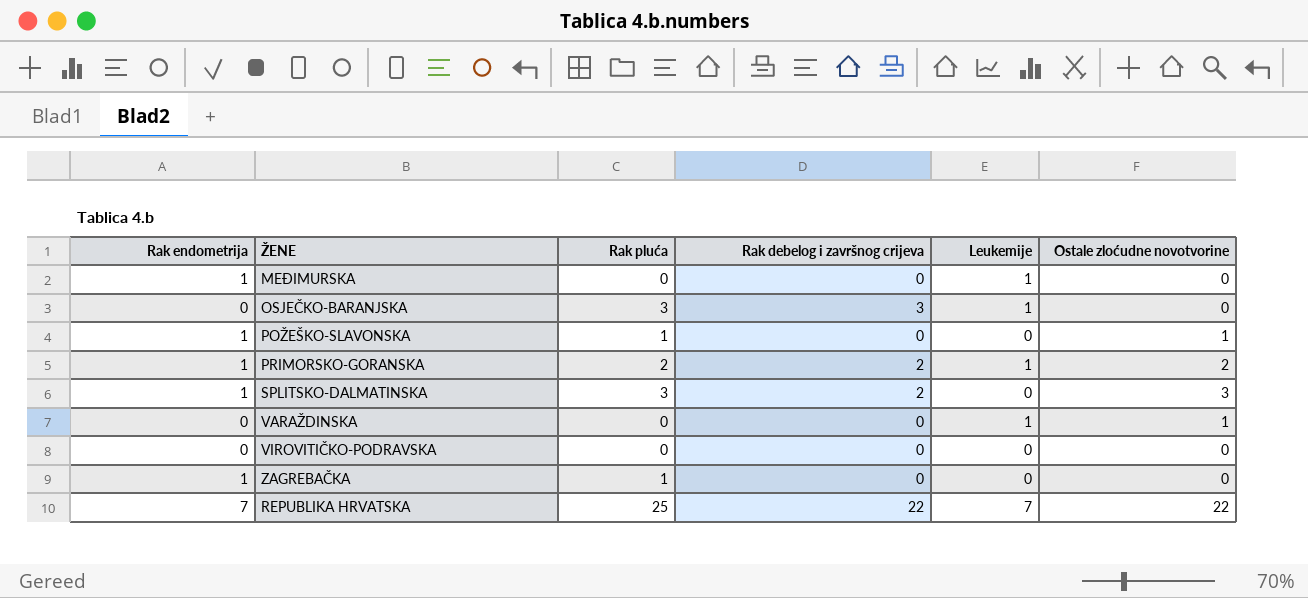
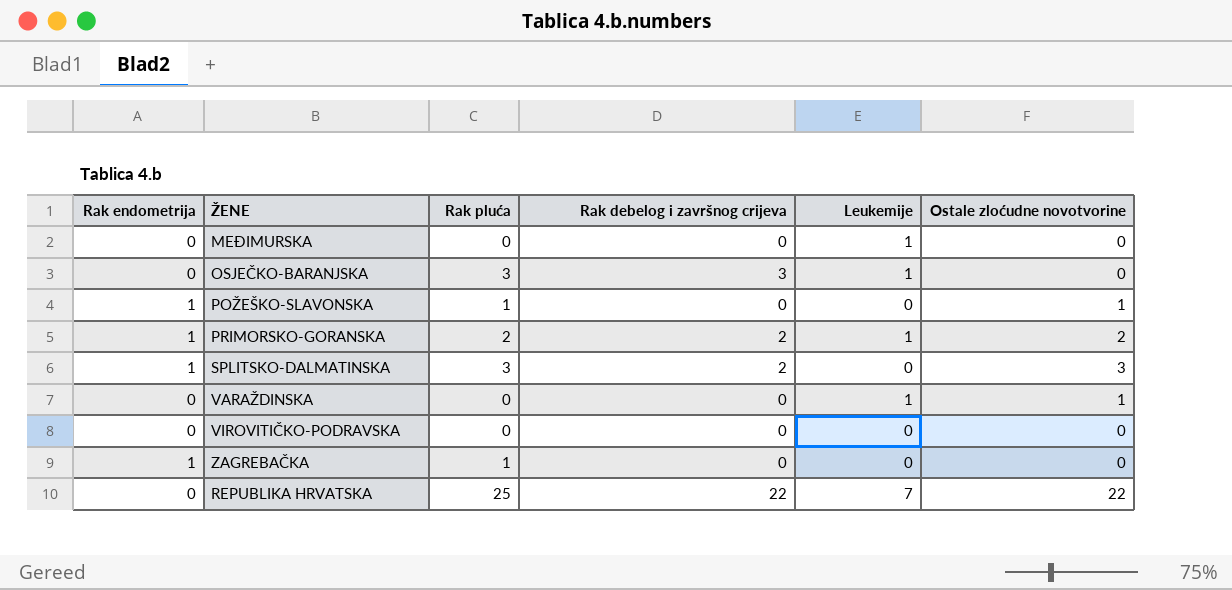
MEĐIMURSKA | Rak endometrija: 1 -> 0
REPUBLIKA HRVATSKA | Rak endometrija: 7 -> 0

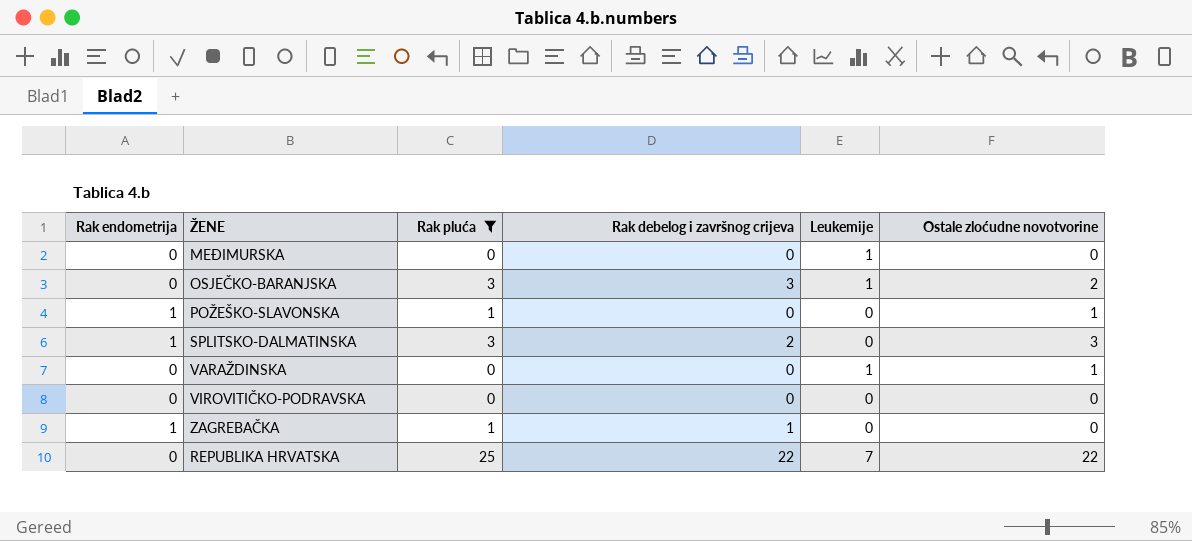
filter: none -> Rak pluća != 2
OSJEČKO-BARANJSKA | Ostale zloćudne novotvorine: 0 -> 2
ZAGREBAČKA | Rak debelog i završnog crijeva: 0 -> 1

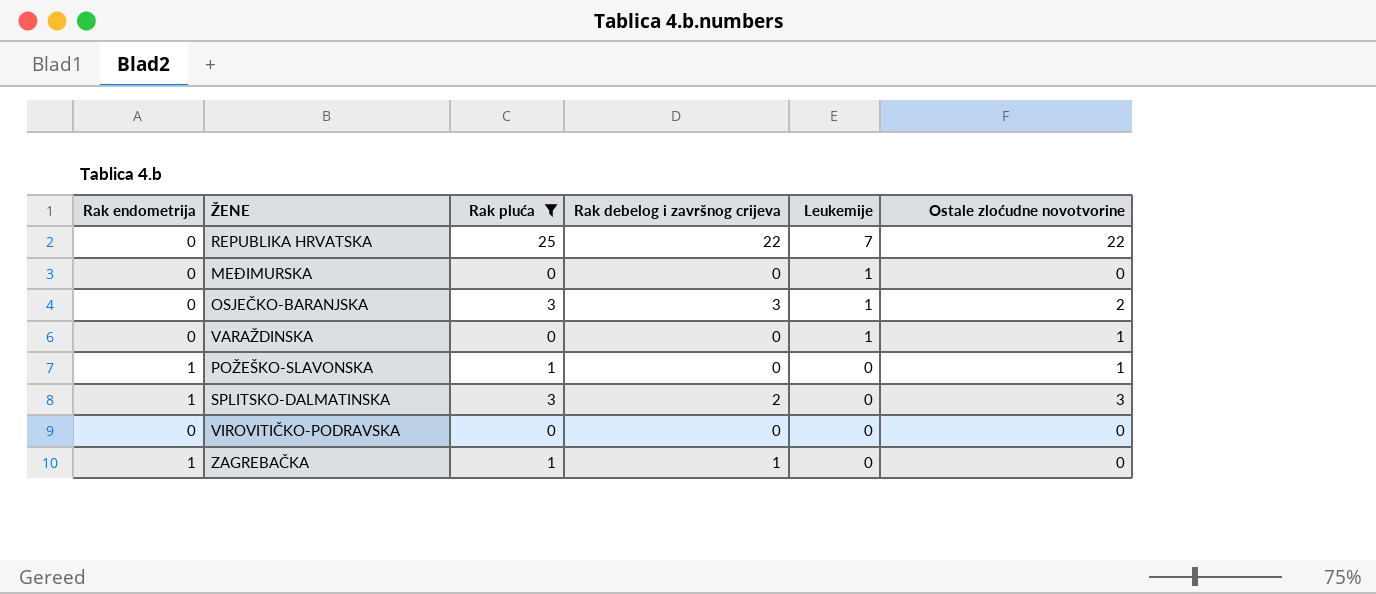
row order: none -> Leukemije descending

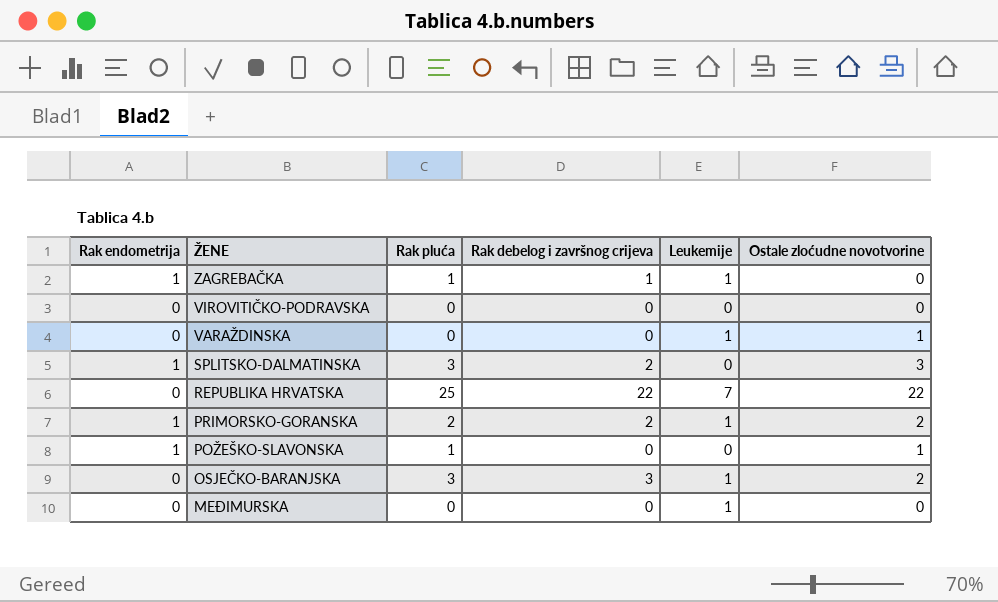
filter: Rak pluća != 2 -> none
row order: Leukemije descending -> ŽENE descending
ZAGREBAČKA | Leukemije: 0 -> 1

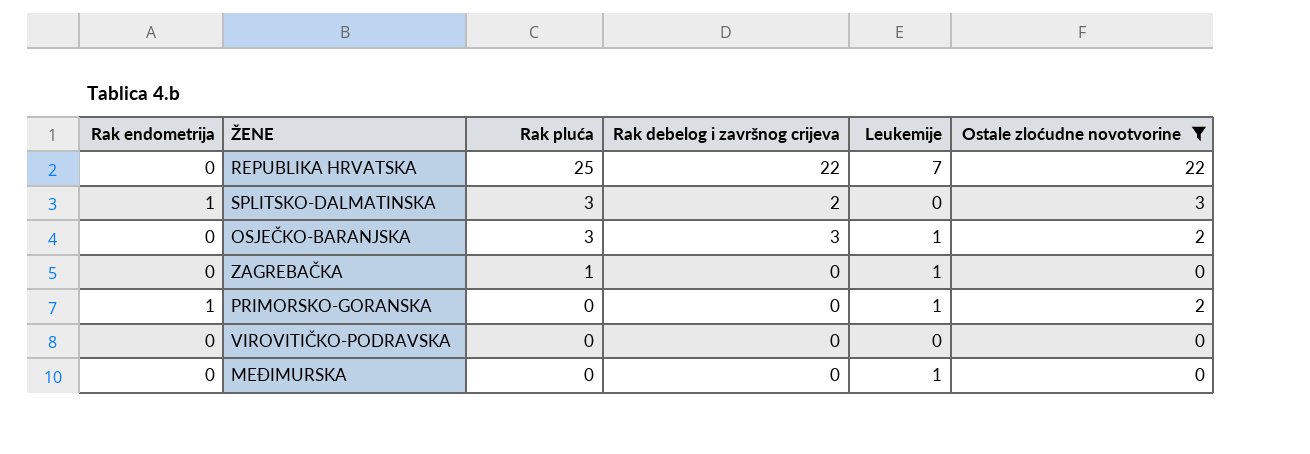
filter: none -> Ostale zloćudne novotvorine != 1
row order: ŽENE descending -> Rak pluća descending
ZAGREBAČKA | Rak endometrija: 1 -> 0
ZAGREBAČKA | Rak debelog i završnog crijeva: 1 -> 0
PRIMORSKO-GORANSKA | Rak pluća: 2 -> 0
PRIMORSKO-GORANSKA | Rak debelog i završnog crijeva: 2 -> 0

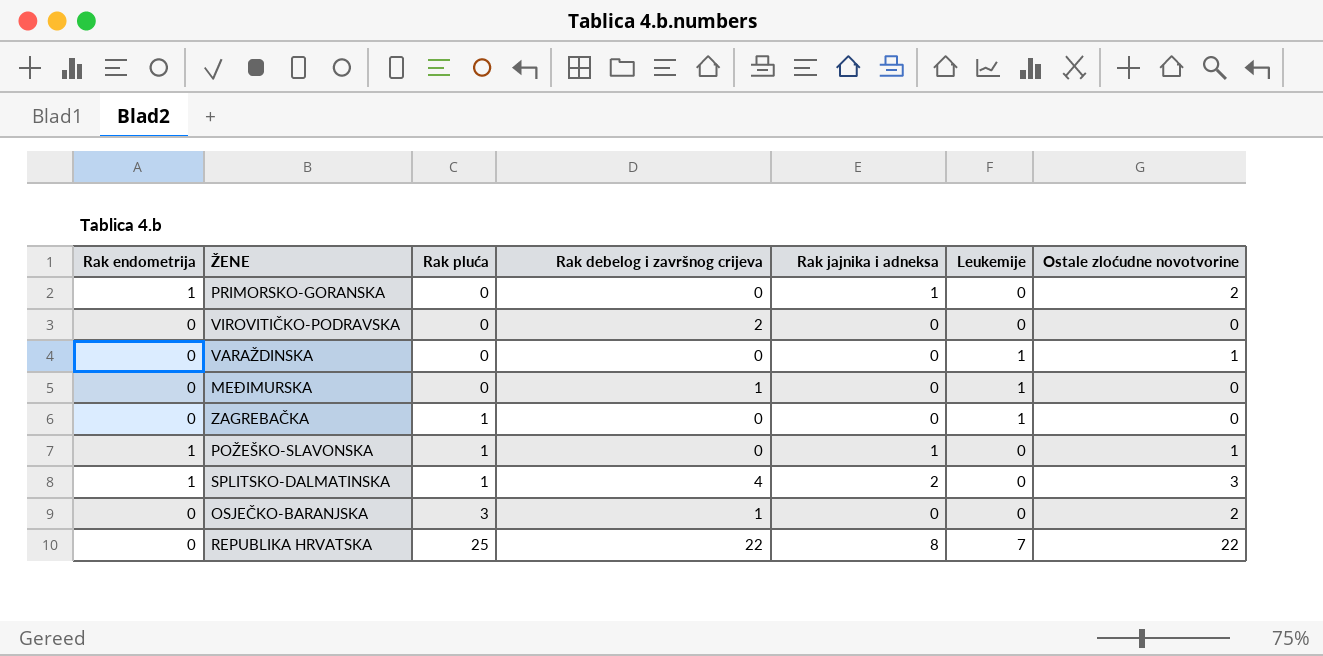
filter: Ostale zloćudne novotvorine != 1 -> none
row order: Rak pluća descending -> Rak pluća ascending
column Rak jajnika i adneksa | position: none -> 5
PRIMORSKO-GORANSKA | Leukemije: 1 -> 0
VIROVITIČKO-PODRAVSKA | Rak debelog i završnog crijeva: 0 -> 2
MEĐIMURSKA | Rak debelog i završnog crijeva: 0 -> 1
SPLITSKO-DALMATINSKA | Rak pluća: 3 -> 1
SPLITSKO-DALMATINSKA | Rak debelog i završnog crijeva: 2 -> 4
OSJEČKO-BARANJSKA | Rak debelog i završnog crijeva: 3 -> 1
OSJEČKO-BARANJSKA | Leukemije: 1 -> 0

